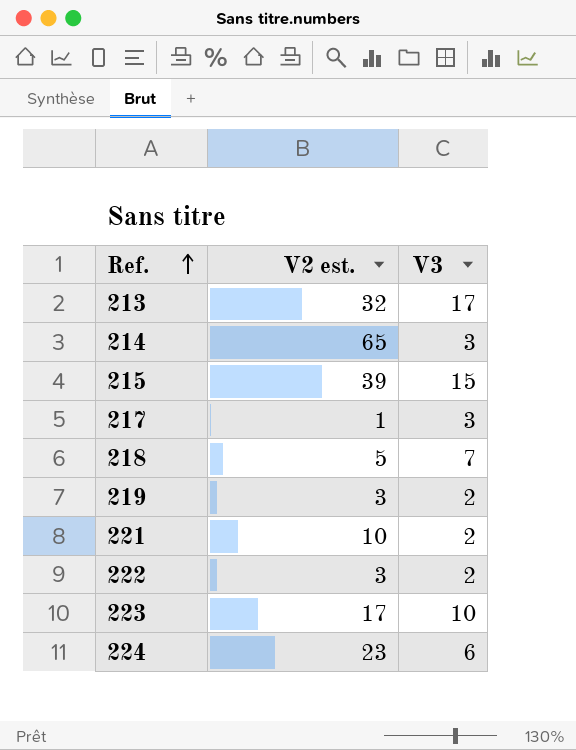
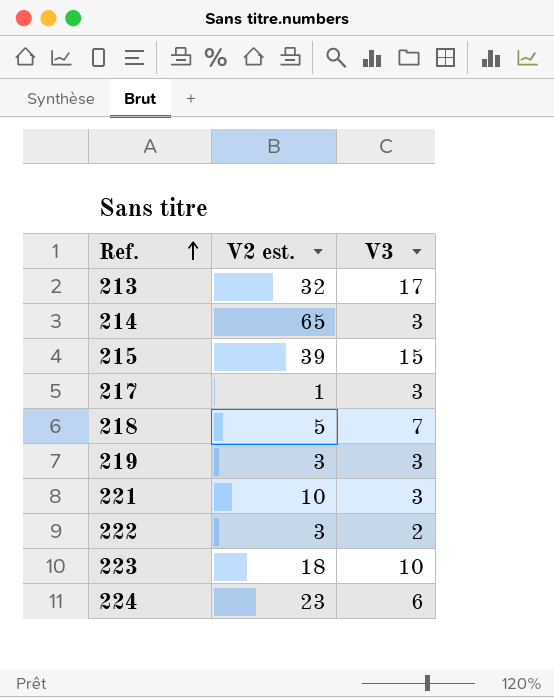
219 | V3: 2 -> 3
221 | V3: 2 -> 3
223 | V2 est.: 17 -> 18

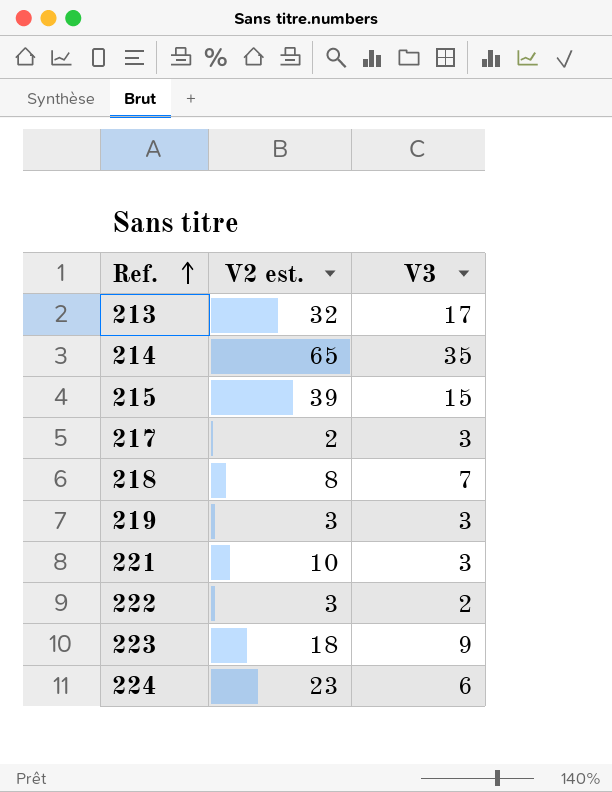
214 | V3: 3 -> 35
217 | V2 est.: 1 -> 2
218 | V2 est.: 5 -> 8
223 | V3: 10 -> 9

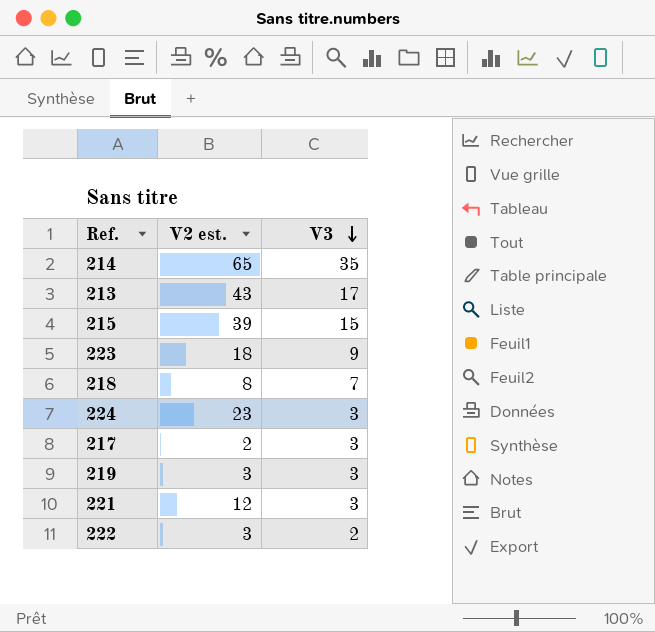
row order: Ref. ascending -> V3 descending
213 | V2 est.: 32 -> 43
224 | V3: 6 -> 3
221 | V2 est.: 10 -> 12

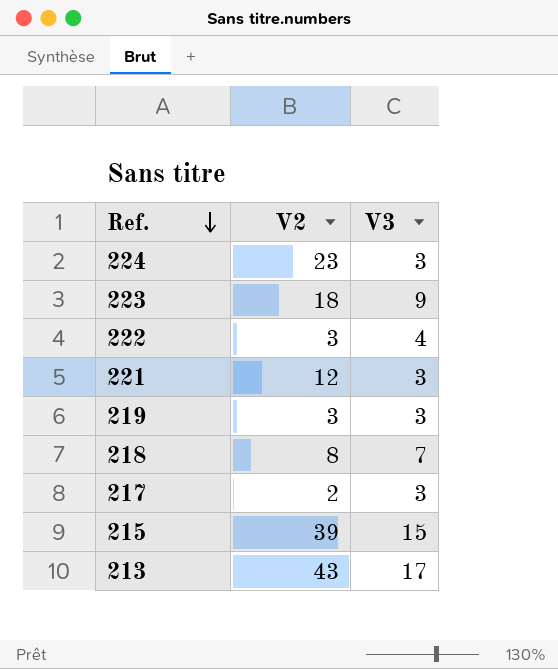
row order: V3 descending -> Ref. descending
column name: V2 est. -> V2
row 214: 65 | 35 -> none
222 | V3: 2 -> 4

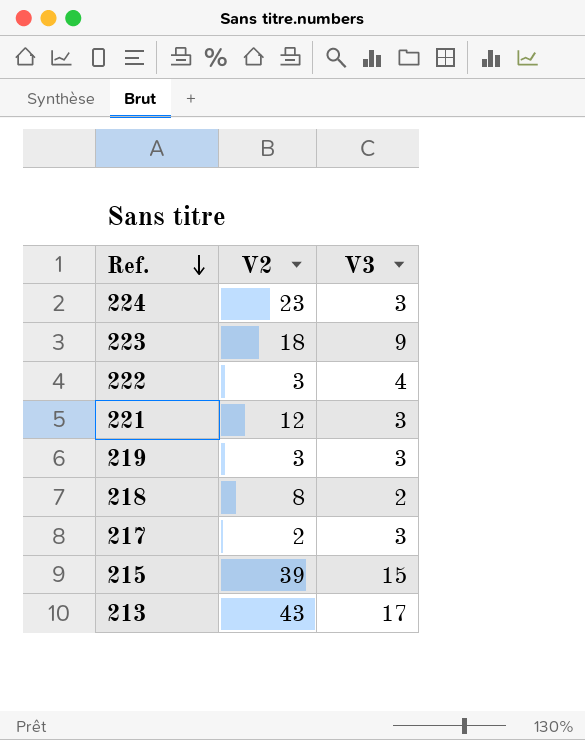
218 | V3: 7 -> 2

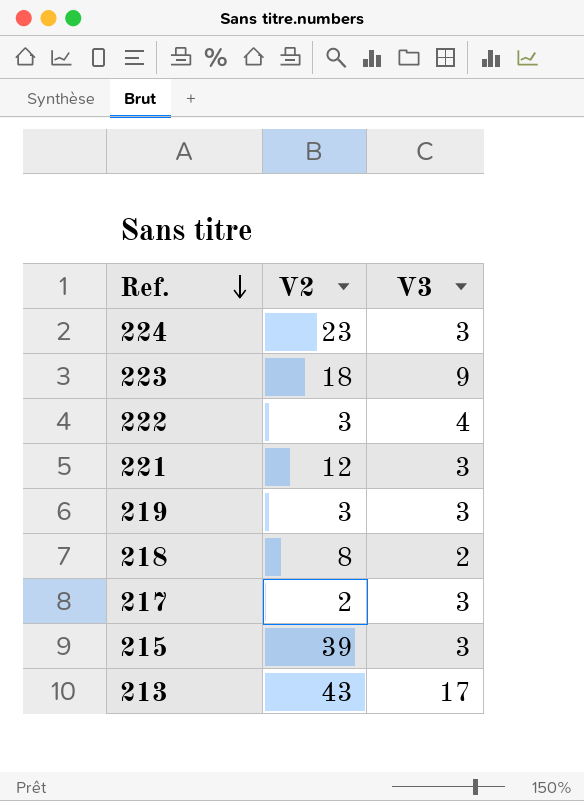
215 | V3: 15 -> 3

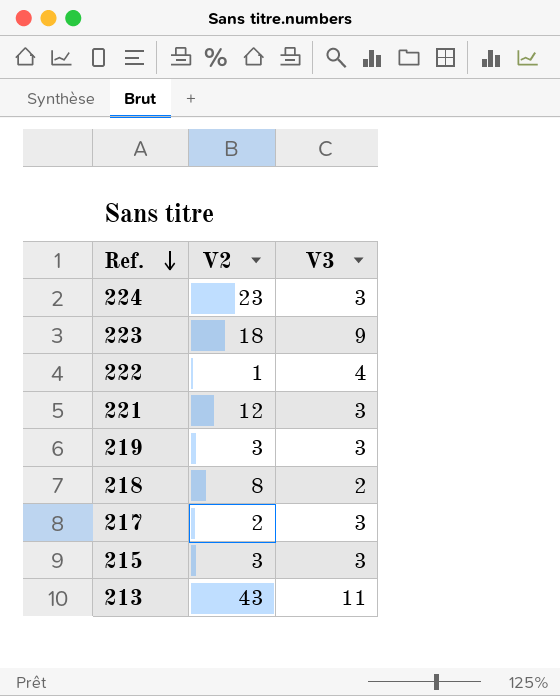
222 | V2: 3 -> 1
215 | V2: 39 -> 3
213 | V3: 17 -> 11

